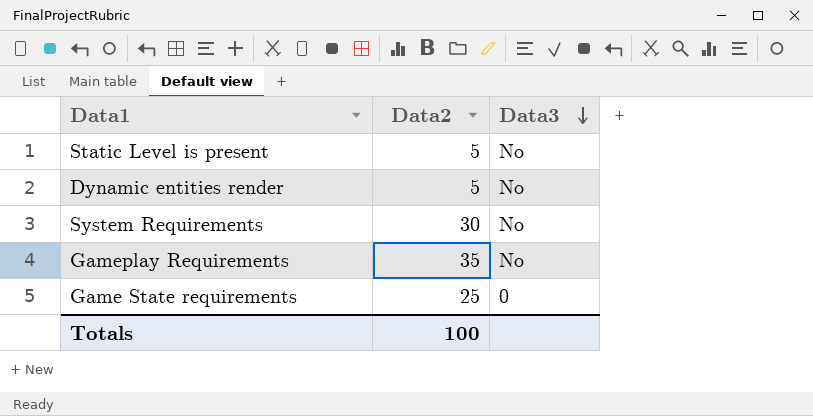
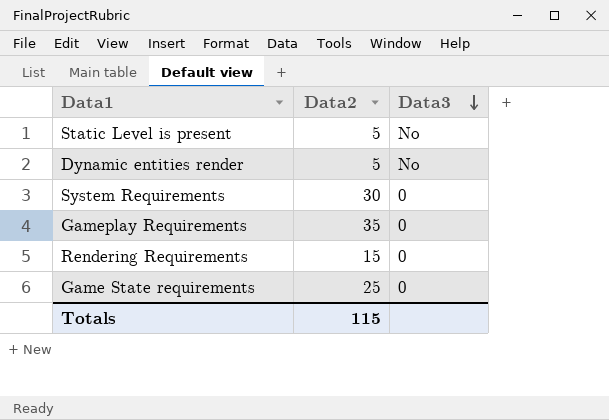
System Requirements | Data3: No -> 0
Gameplay Requirements | Data3: No -> 0
row Rendering Requirements: none -> 15 | 0
Totals | Data2: 100 -> 115

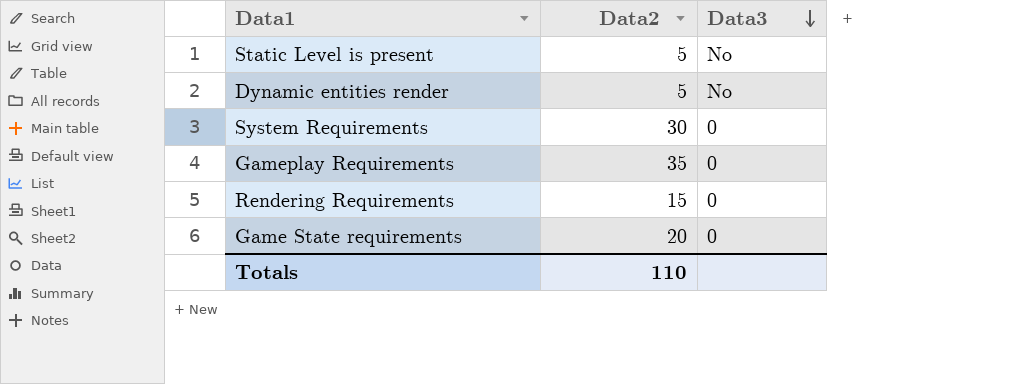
Game State requirements | Data2: 25 -> 20
Totals | Data2: 115 -> 110

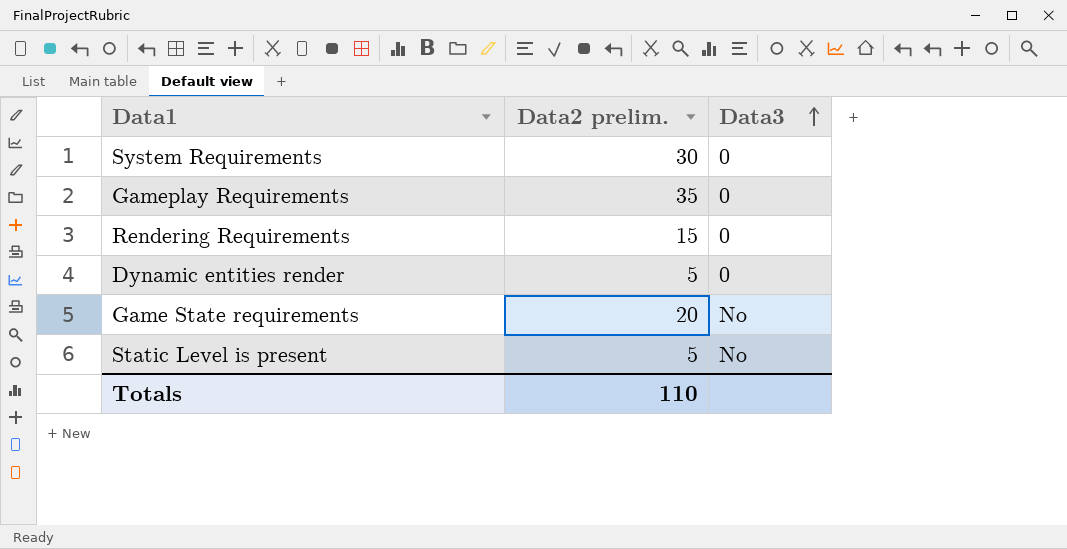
row order: Data3 descending -> Data3 ascending
column name: Data2 -> Data2 prelim.
Dynamic entities render | Data3: No -> 0
Game State requirements | Data3: 0 -> No

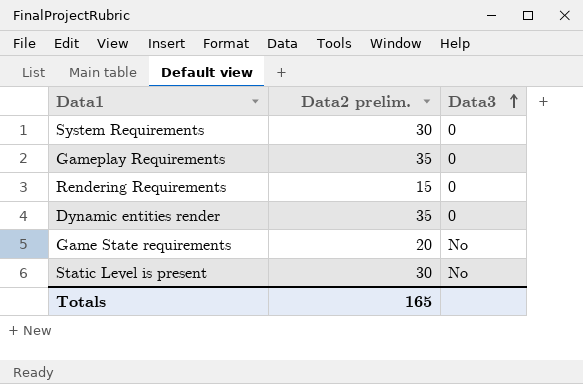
Dynamic entities render | Data2 prelim.: 5 -> 35
Static Level is present | Data2 prelim.: 5 -> 30
Totals | Data2 prelim.: 110 -> 165

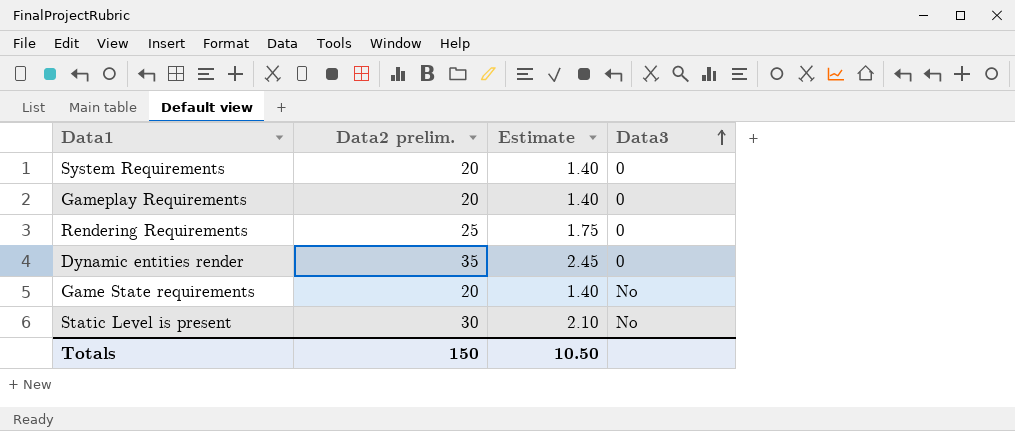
column Estimate | formula: none -> [Data2 prelim.] * 0.07
System Requirements | Data2 prelim.: 30 -> 20
Gameplay Requirements | Data2 prelim.: 35 -> 20
Rendering Requirements | Data2 prelim.: 15 -> 25
Totals | Data2 prelim.: 165 -> 150

